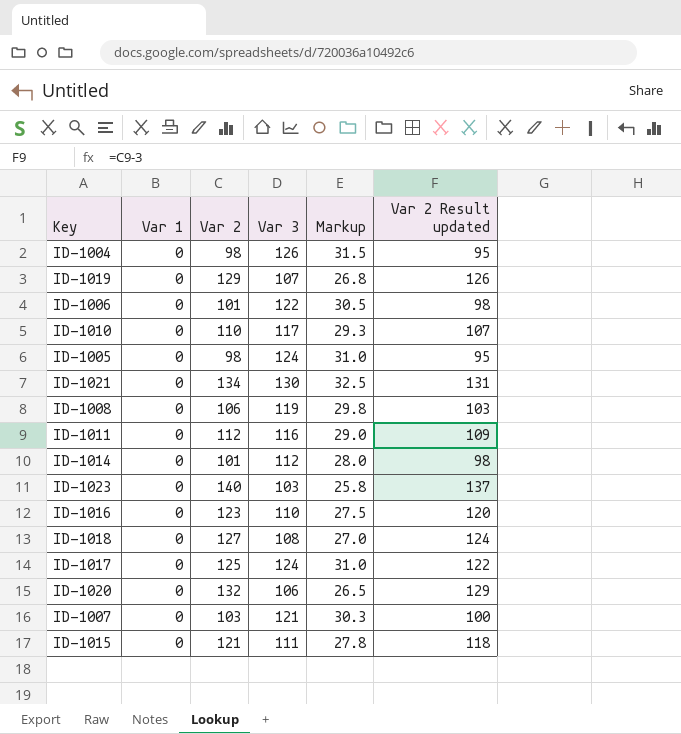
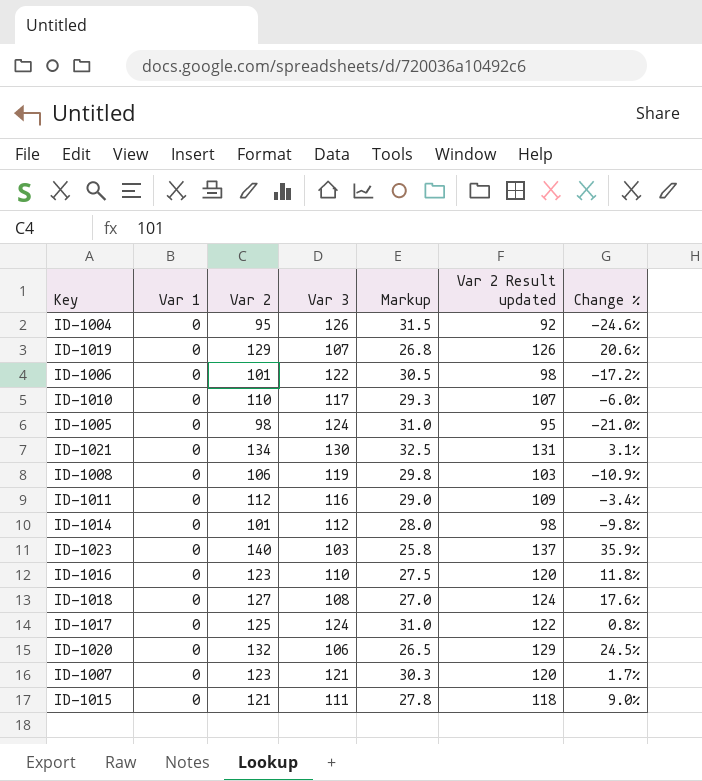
column Change % | formula: none -> ([Var 2] - [Var 3]) / [Var 3]
ID-1004 | Var 2: 98 -> 95
ID-1004 | Var 2 Result updated: 95 -> 92
ID-1007 | Var 2: 103 -> 123
ID-1007 | Var 2 Result updated: 100 -> 120

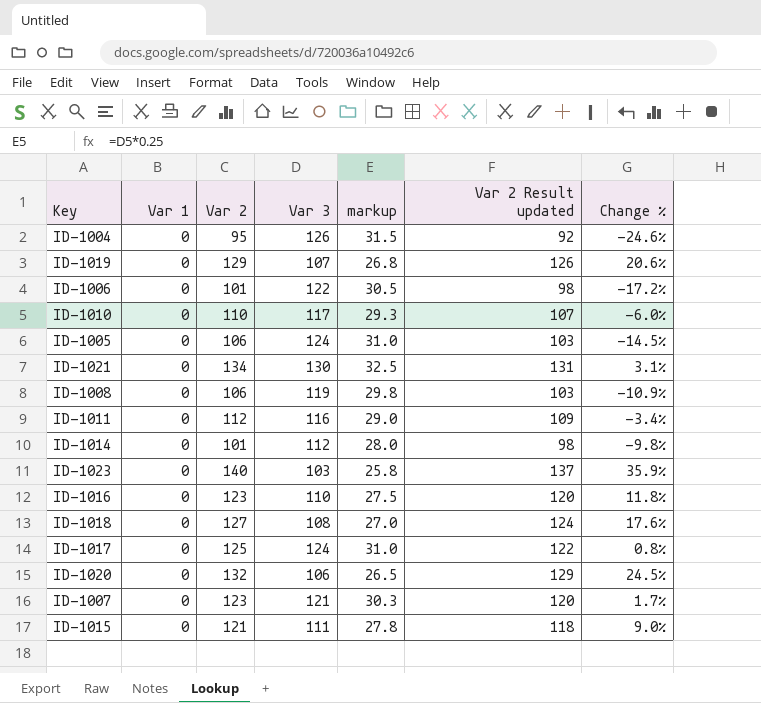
column name: Markup -> markup
ID-1005 | Var 2: 98 -> 106
ID-1005 | Var 2 Result updated: 95 -> 103
ID-1005 | Change %: -21.0% -> -14.5%

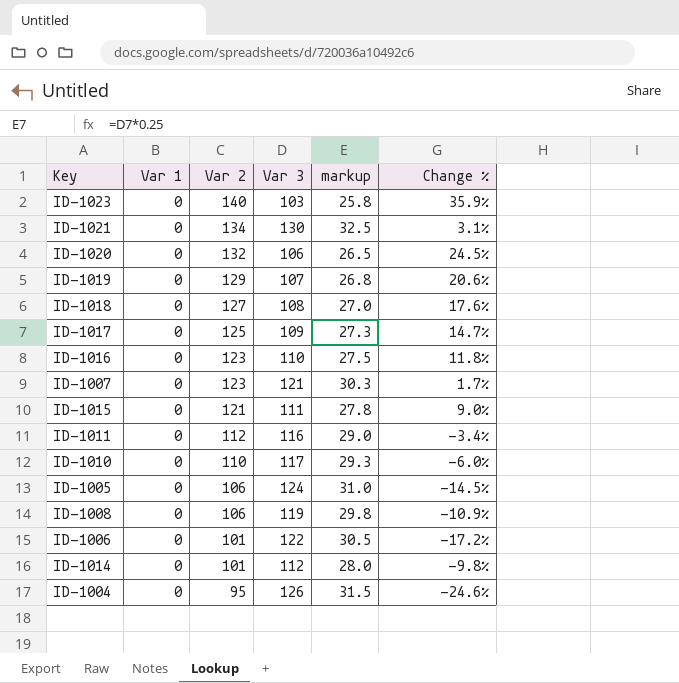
row order: none -> Var 2 descending
column Var 2 Result updated | formula: [Var 2] - 3 -> none
ID-1017 | Var 3: 124 -> 109
ID-1017 | markup: 31.0 -> 27.3
ID-1017 | Change %: 0.8% -> 14.7%

